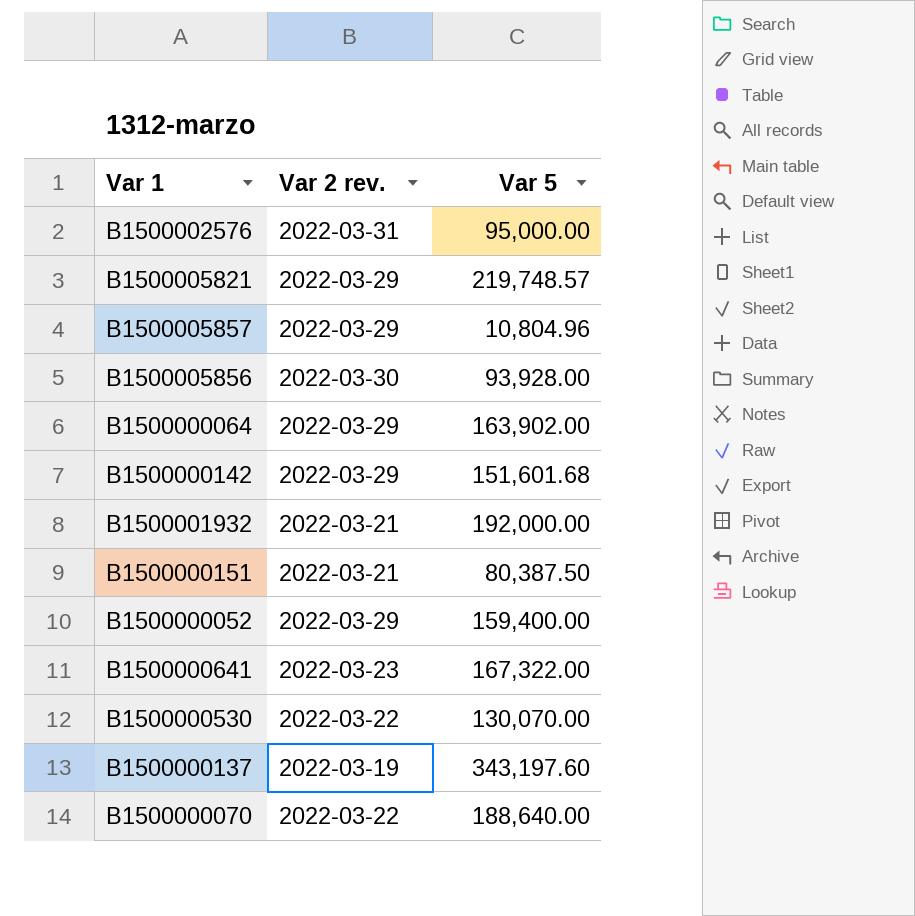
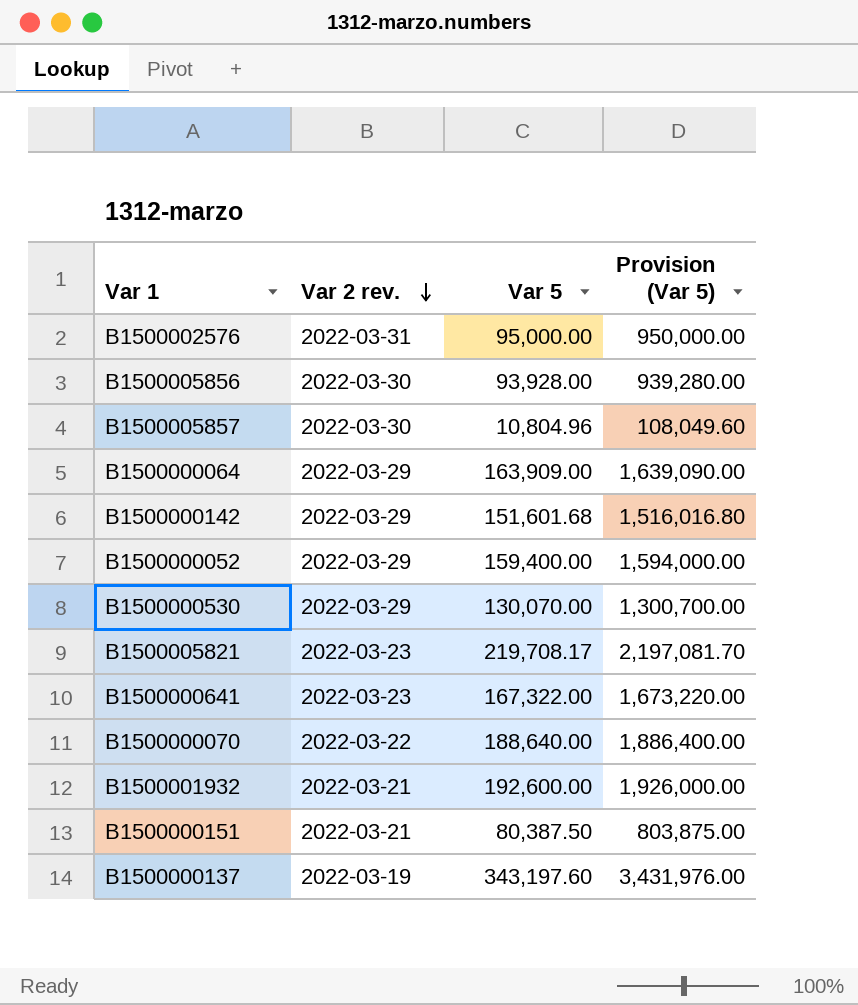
row order: none -> Var 2 rev. descending
column Provision (Var 5) | formula: none -> [Var 5] * 10
B1500005857 | Var 2 rev.: 2022-03-29 -> 2022-03-30
B1500000064 | Var 5: 163,902.00 -> 163,909.00
B1500000530 | Var 2 rev.: 2022-03-22 -> 2022-03-29
B1500005821 | Var 2 rev.: 2022-03-29 -> 2022-03-23
B1500005821 | Var 5: 219,748.57 -> 219,708.17
B1500001932 | Var 5: 192,000.00 -> 192,600.00

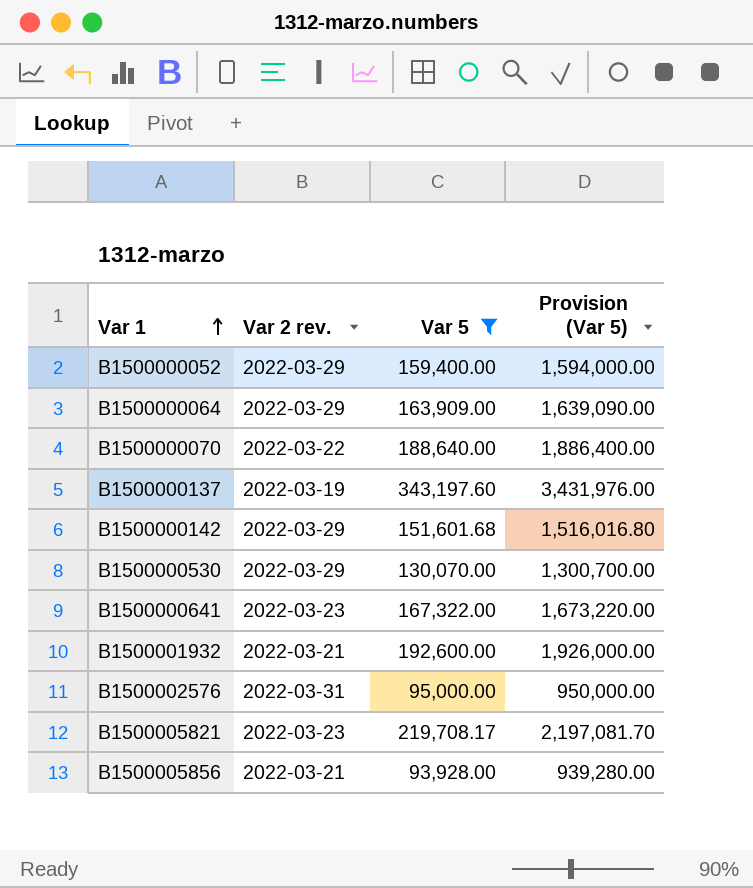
filter: none -> Var 5 >= 93,928.00
row order: Var 2 rev. descending -> Var 1 ascending
B1500005856 | Var 2 rev.: 2022-03-30 -> 2022-03-21

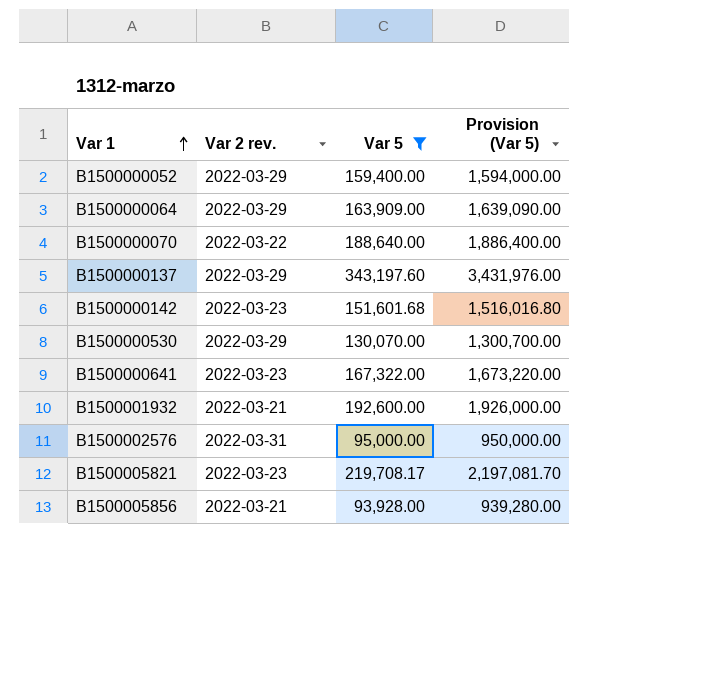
B1500000137 | Var 2 rev.: 2022-03-19 -> 2022-03-29
B1500000142 | Var 2 rev.: 2022-03-29 -> 2022-03-23

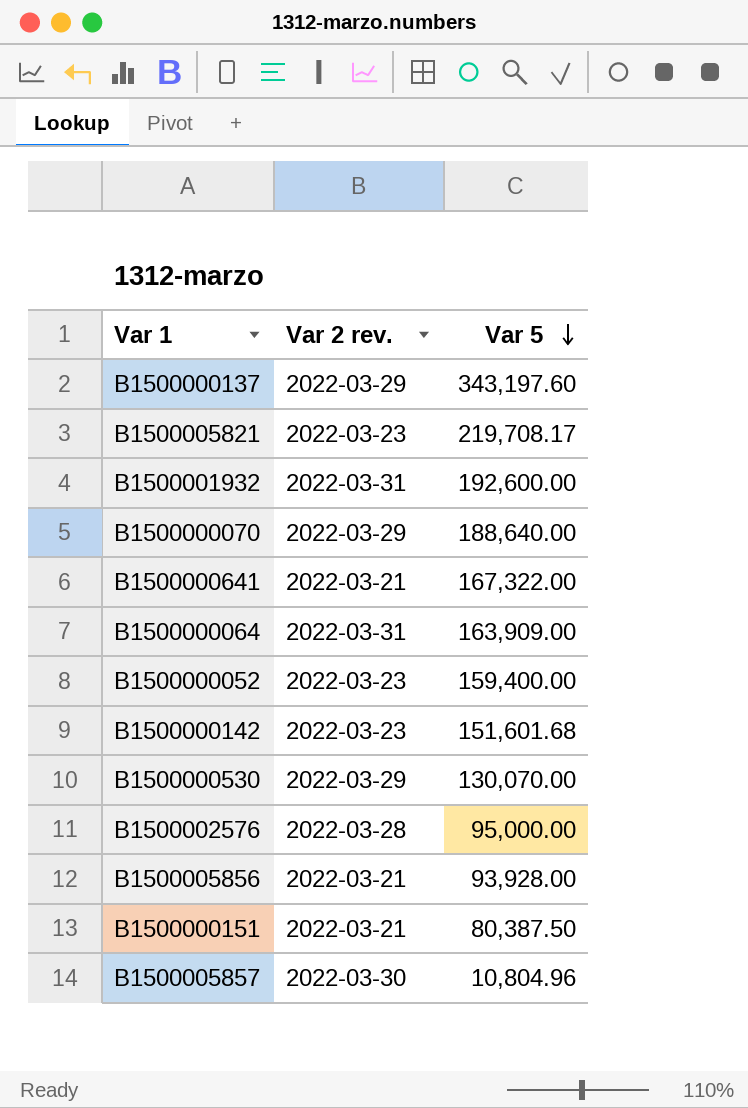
filter: Var 5 >= 93,928.00 -> none
row order: Var 1 ascending -> Var 5 descending
column Provision (Var 5) | formula: [Var 5] * 10 -> none
B1500001932 | Var 2 rev.: 2022-03-21 -> 2022-03-31
B1500000070 | Var 2 rev.: 2022-03-22 -> 2022-03-29
B1500000641 | Var 2 rev.: 2022-03-23 -> 2022-03-21
B1500000064 | Var 2 rev.: 2022-03-29 -> 2022-03-31
B1500000052 | Var 2 rev.: 2022-03-29 -> 2022-03-23
B1500002576 | Var 2 rev.: 2022-03-31 -> 2022-03-28

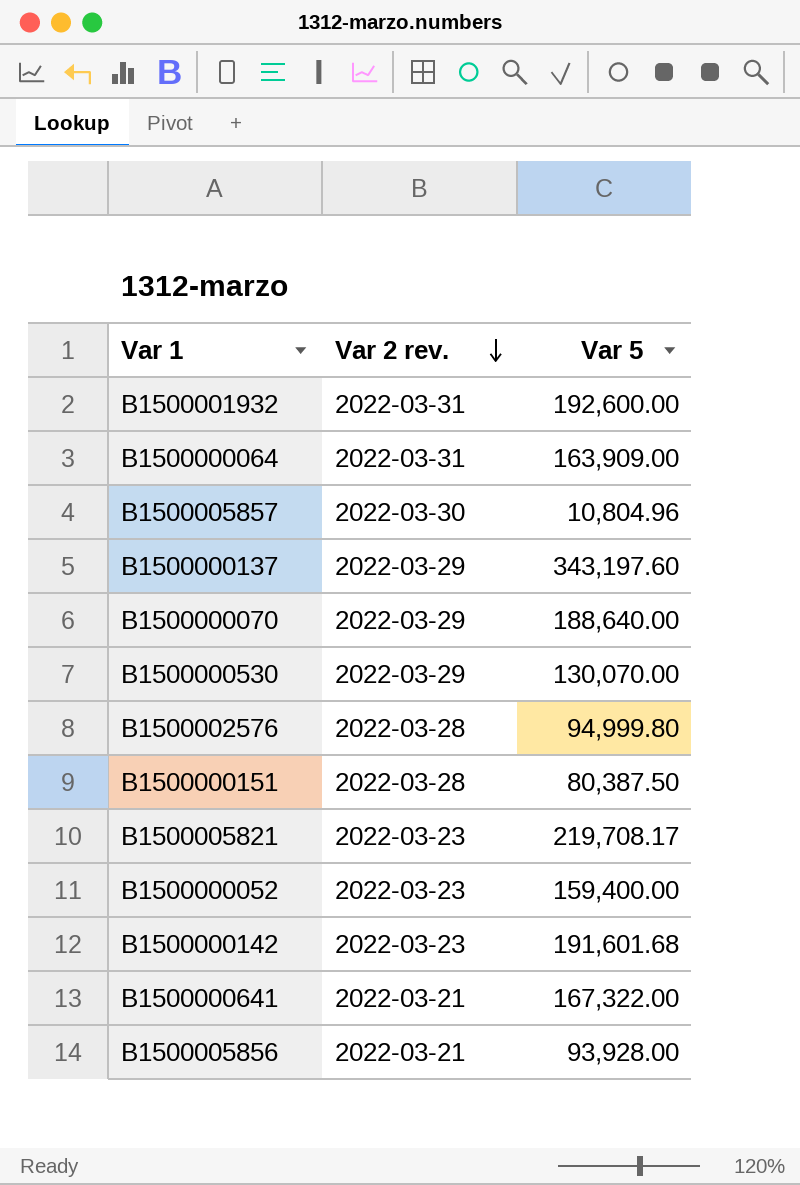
row order: Var 5 descending -> Var 2 rev. descending
B1500002576 | Var 5: 95,000.00 -> 94,999.80
B1500000151 | Var 2 rev.: 2022-03-21 -> 2022-03-28
B1500000142 | Var 5: 151,601.68 -> 191,601.68

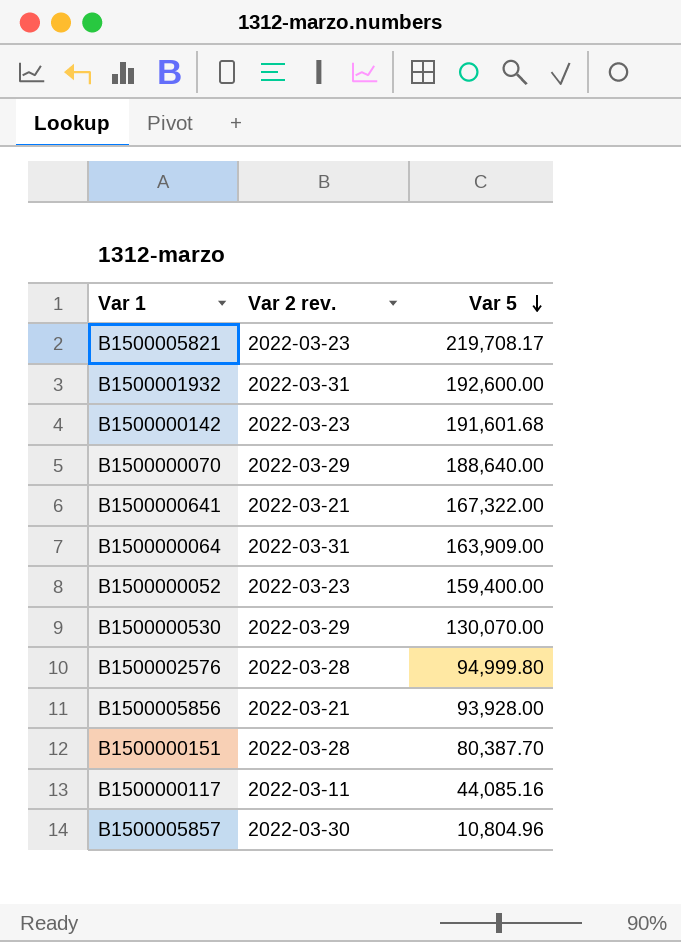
row order: Var 2 rev. descending -> Var 5 descending
row B1500000137: 2022-03-29 | 343,197.60 -> none
B1500000151 | Var 5: 80,387.50 -> 80,387.70
row B1500000117: none -> 2022-03-11 | 44,085.16

